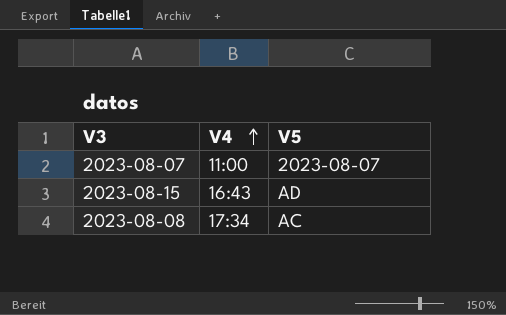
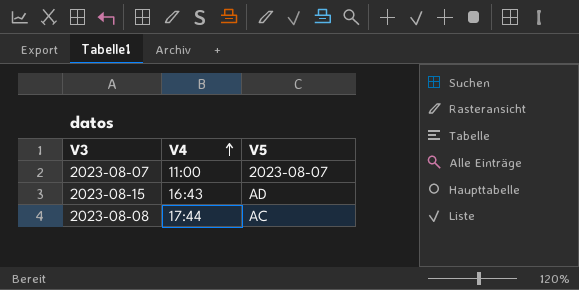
2023-08-08 | V4: 17:34 -> 17:44

